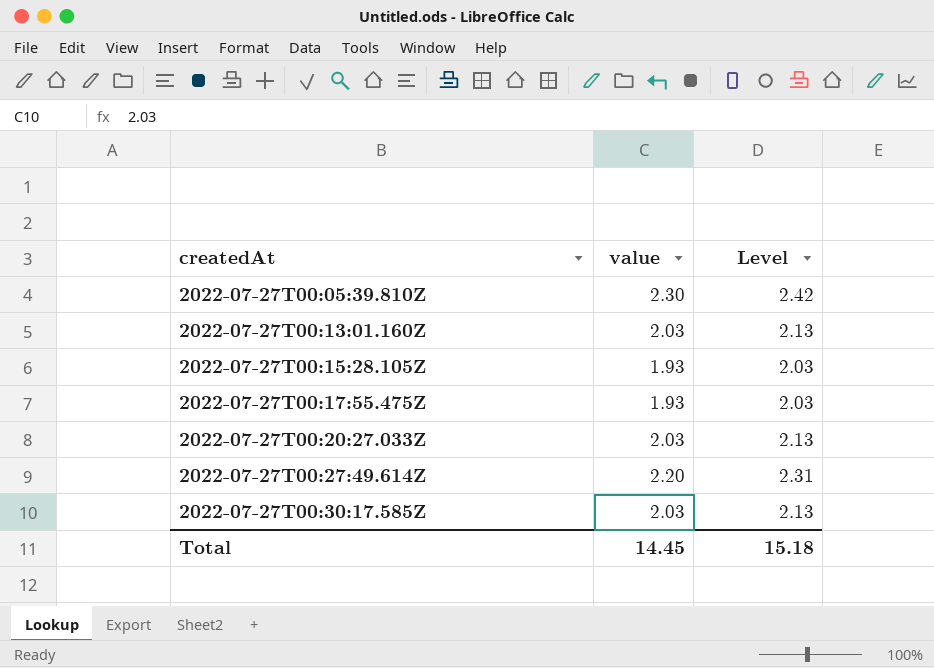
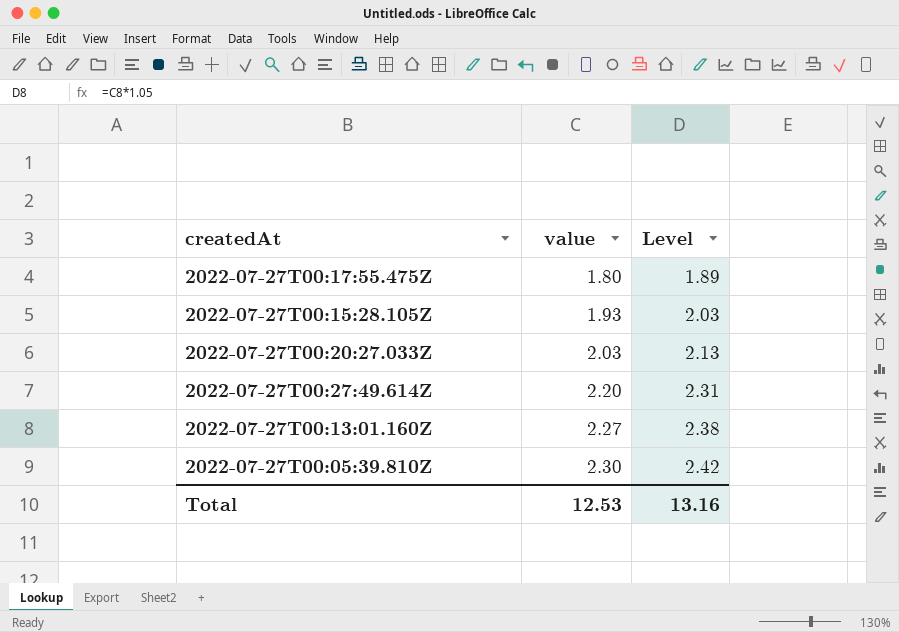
row order: createdAt ascending -> value ascending
row 2022-07-27T00:30:17.585Z: 2.03 | 2.13 -> none
2022-07-27T00:17:55.475Z | value: 1.93 -> 1.80
2022-07-27T00:17:55.475Z | Level: 2.03 -> 1.89
2022-07-27T00:13:01.160Z | value: 2.03 -> 2.27
2022-07-27T00:13:01.160Z | Level: 2.13 -> 2.38
Total | value: 14.45 -> 12.53
Total | Level: 15.18 -> 13.16

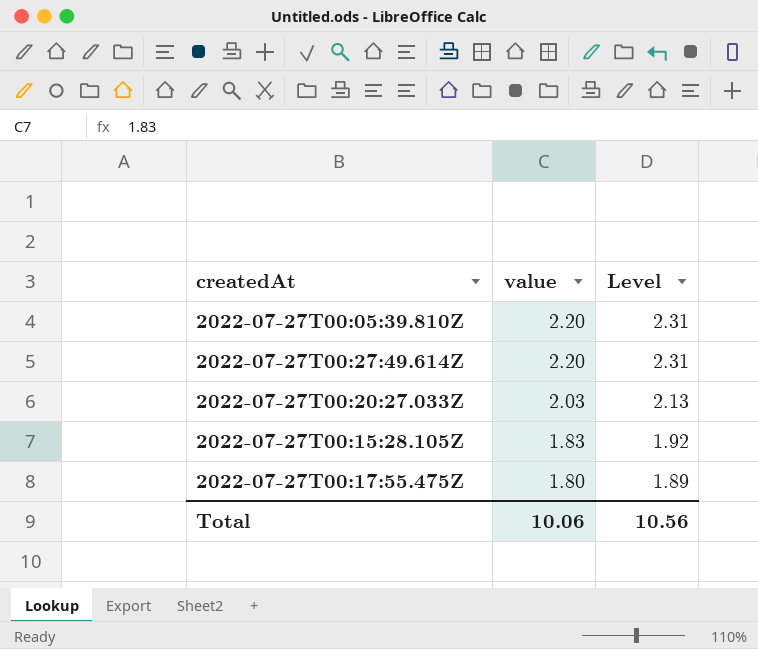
row order: value ascending -> value descending
row 2022-07-27T00:13:01.160Z: 2.27 | 2.38 -> none
2022-07-27T00:05:39.810Z | value: 2.30 -> 2.20
2022-07-27T00:05:39.810Z | Level: 2.42 -> 2.31
2022-07-27T00:15:28.105Z | value: 1.93 -> 1.83
2022-07-27T00:15:28.105Z | Level: 2.03 -> 1.92
Total | value: 12.53 -> 10.06
Total | Level: 13.16 -> 10.56

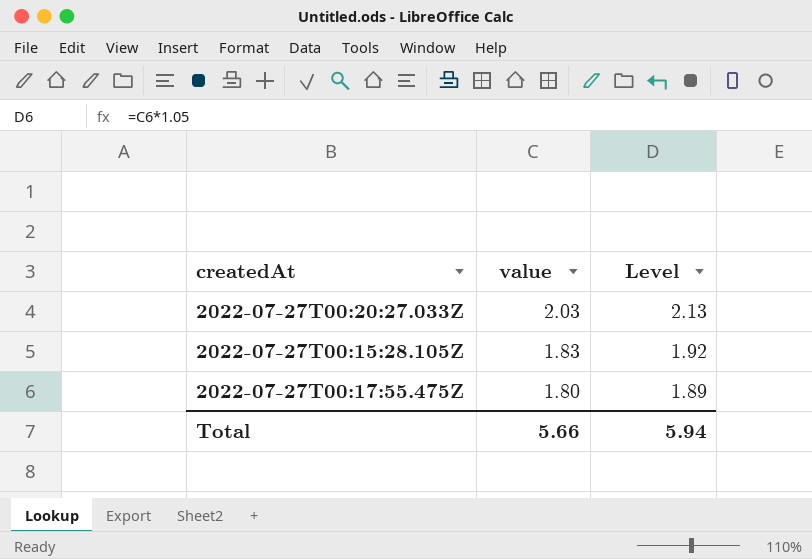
row 2022-07-27T00:05:39.810Z: 2.20 | 2.31 -> none
row 2022-07-27T00:27:49.614Z: 2.20 | 2.31 -> none
Total | value: 10.06 -> 5.66
Total | Level: 10.56 -> 5.94

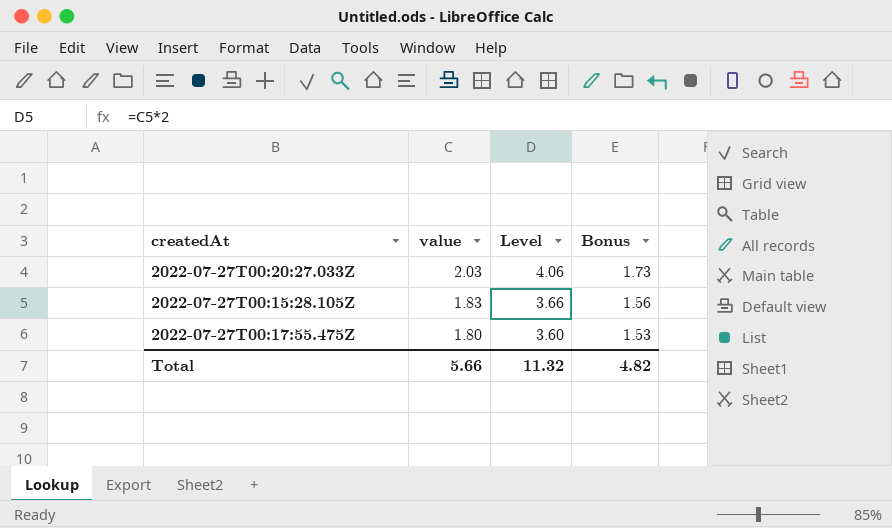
column Level | formula: [value] * 1.05 -> [value] * 2
column Bonus | formula: none -> [value] * 0.85
Total | Level: 5.94 -> 11.32

